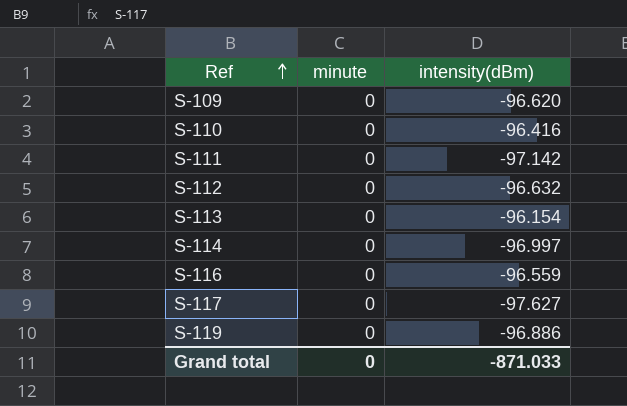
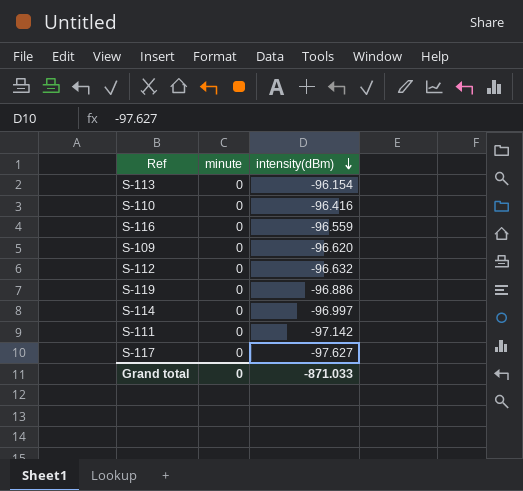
row order: Ref ascending -> intensity(dBm) descending

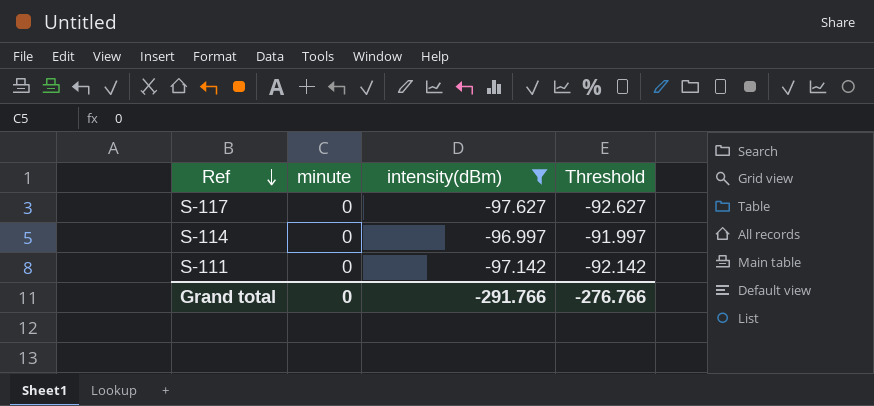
filter: none -> intensity(dBm) <= -96.997
row order: intensity(dBm) descending -> Ref descending
column Threshold | formula: none -> [intensity(dBm)] + 5
Grand total | intensity(dBm): -871.033 -> -291.766

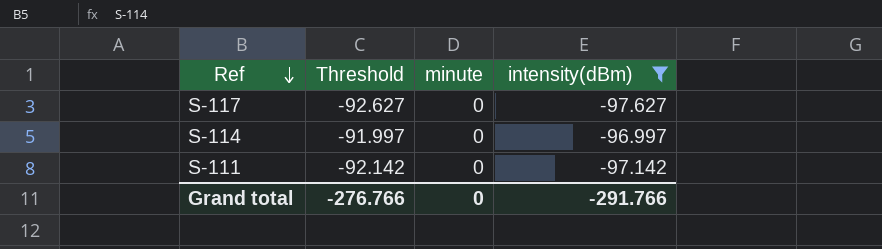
column Threshold | position: 4 -> 2

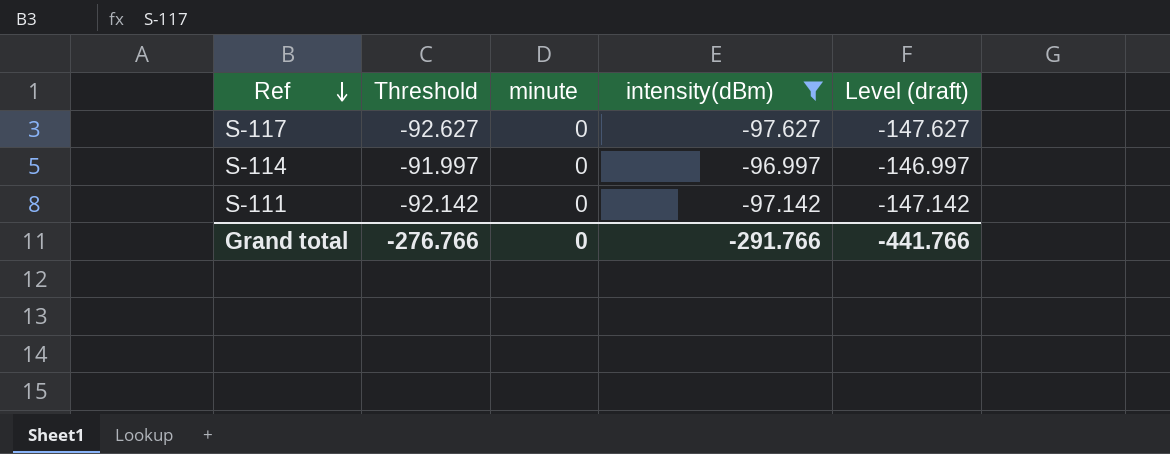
column Level (draft) | formula: none -> [intensity(dBm)] - 50

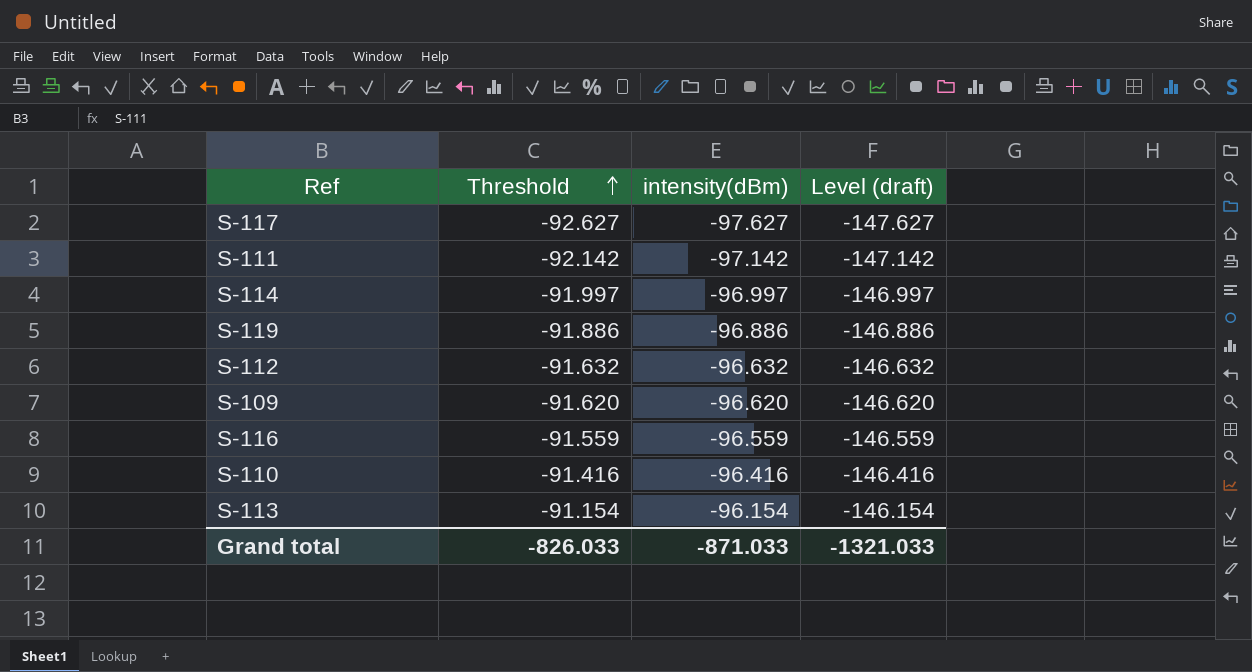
filter: intensity(dBm) <= -96.997 -> none
row order: Ref descending -> Threshold ascending
column minute | position: 3 -> none
Grand total | Threshold: -276.766 -> -826.033
Grand total | intensity(dBm): -291.766 -> -871.033
Grand total | Level (draft): -441.766 -> -1321.033

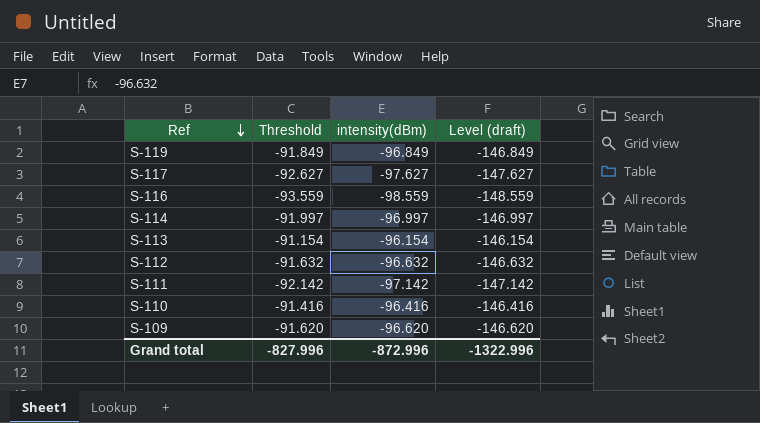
row order: Threshold ascending -> Ref descending
S-119 | Threshold: -91.886 -> -91.849
S-119 | intensity(dBm): -96.886 -> -96.849
S-119 | Level (draft): -146.886 -> -146.849
S-116 | Threshold: -91.559 -> -93.559
S-116 | intensity(dBm): -96.559 -> -98.559
S-116 | Level (draft): -146.559 -> -148.559
Grand total | Threshold: -826.033 -> -827.996
Grand total | intensity(dBm): -871.033 -> -872.996
Grand total | Level (draft): -1321.033 -> -1322.996

